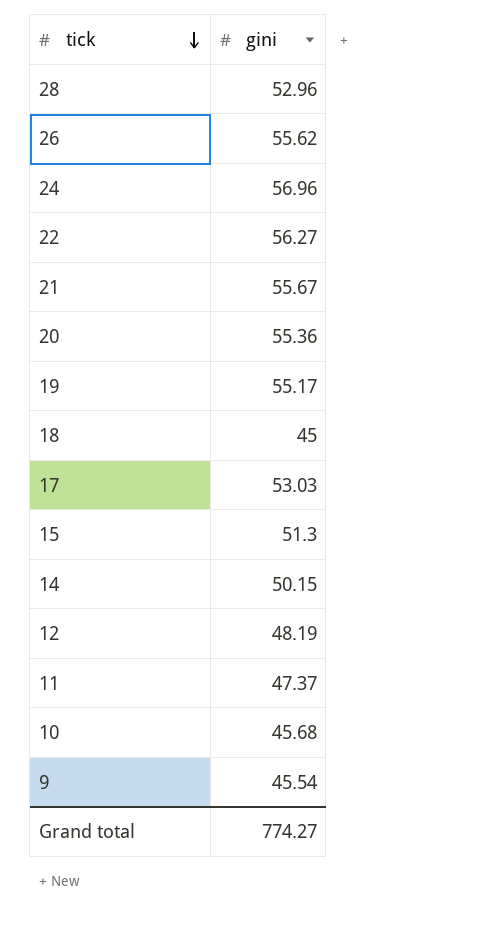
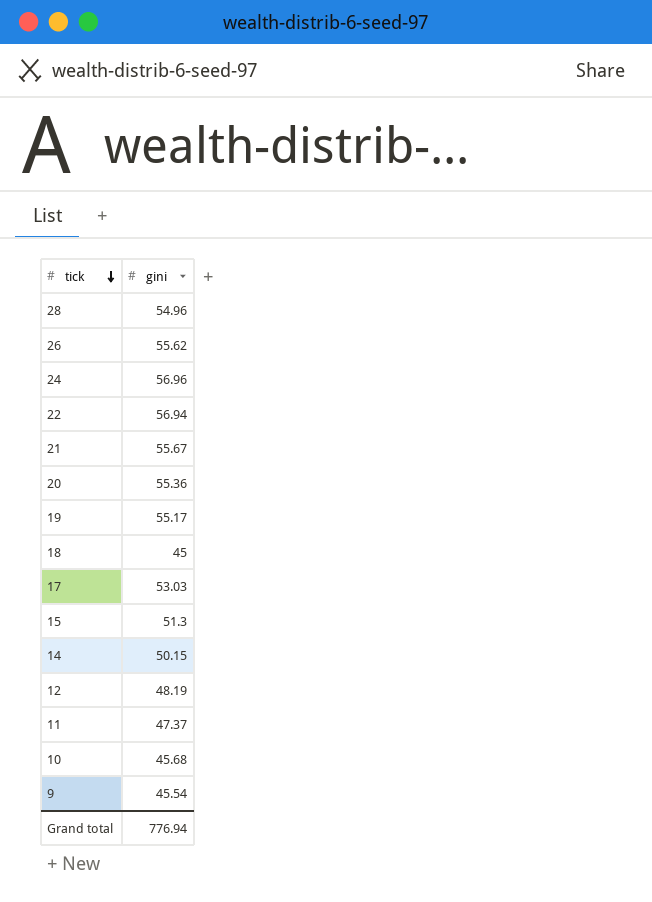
28 | gini: 52.96 -> 54.96
22 | gini: 56.27 -> 56.94
Grand total | gini: 774.27 -> 776.94

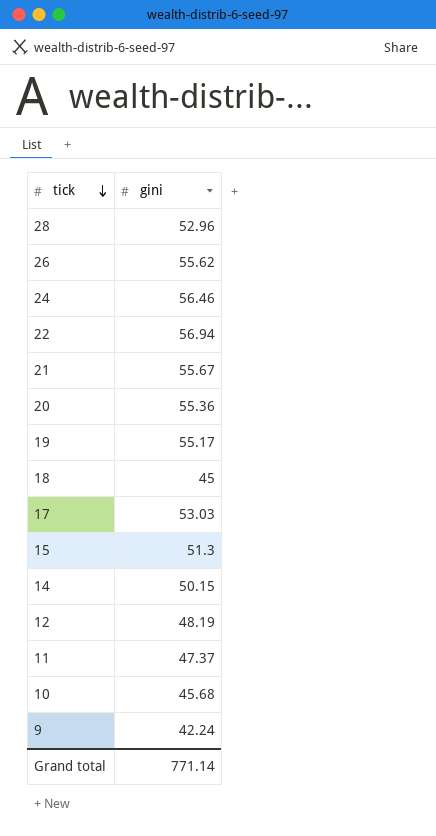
28 | gini: 54.96 -> 52.96
24 | gini: 56.96 -> 56.46
9 | gini: 45.54 -> 42.24
Grand total | gini: 776.94 -> 771.14

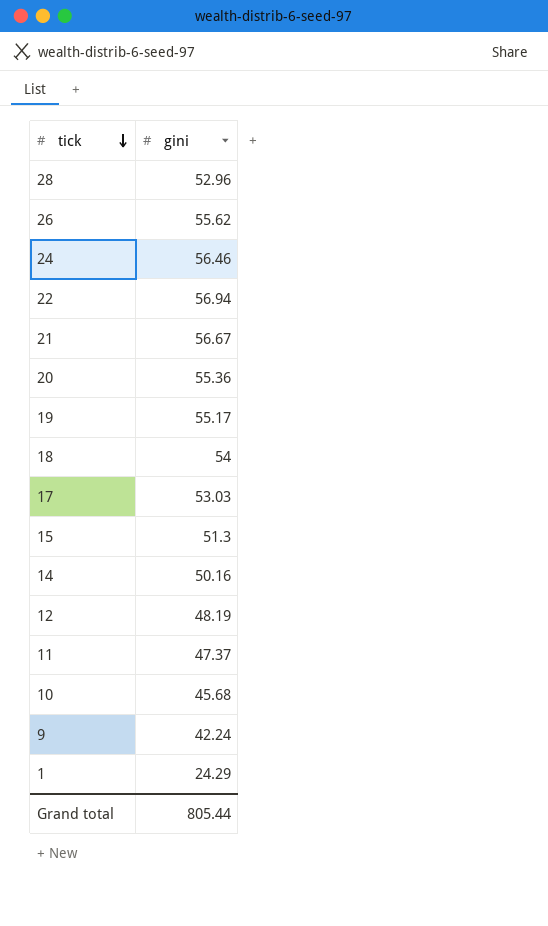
21 | gini: 55.67 -> 56.67
18 | gini: 45 -> 54
14 | gini: 50.15 -> 50.16
row 1: none -> 24.29
Grand total | gini: 771.14 -> 805.44

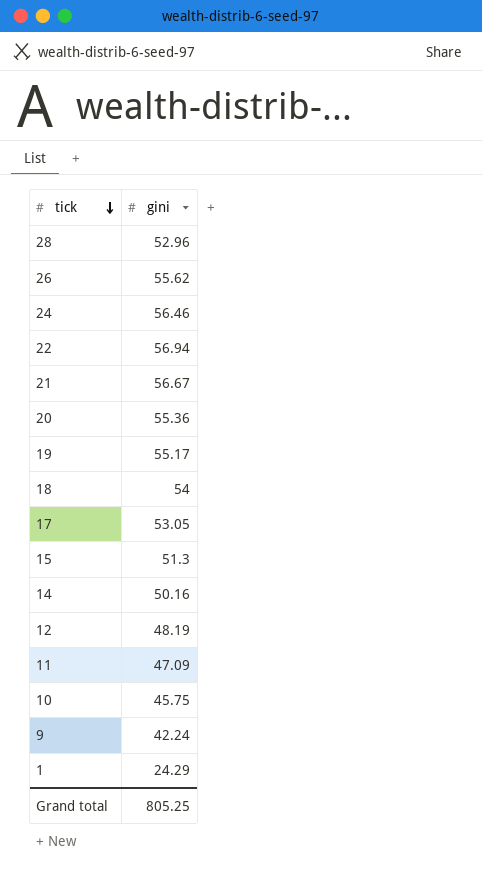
17 | gini: 53.03 -> 53.05
11 | gini: 47.37 -> 47.09
10 | gini: 45.68 -> 45.75
Grand total | gini: 805.44 -> 805.25

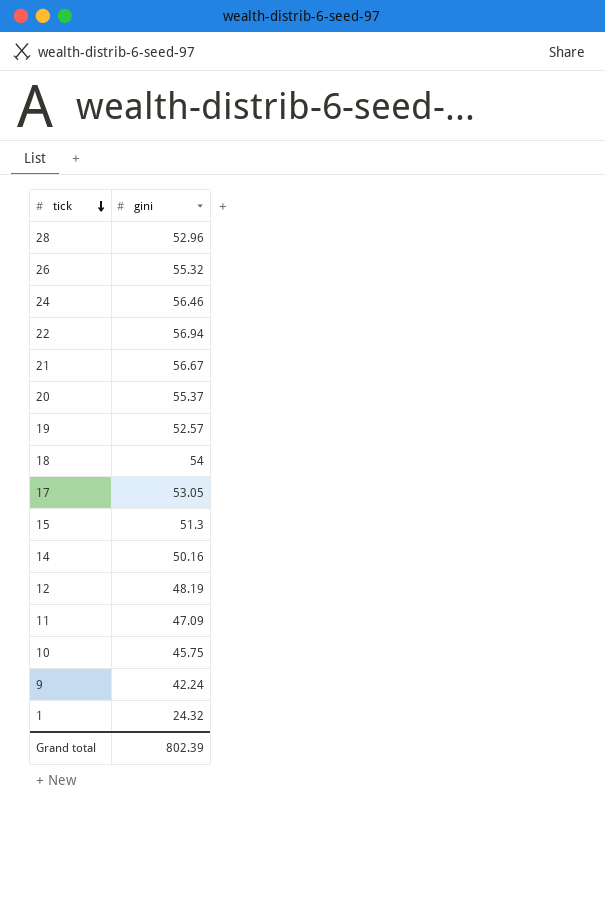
26 | gini: 55.62 -> 55.32
20 | gini: 55.36 -> 55.37
19 | gini: 55.17 -> 52.57
1 | gini: 24.29 -> 24.32
Grand total | gini: 805.25 -> 802.39

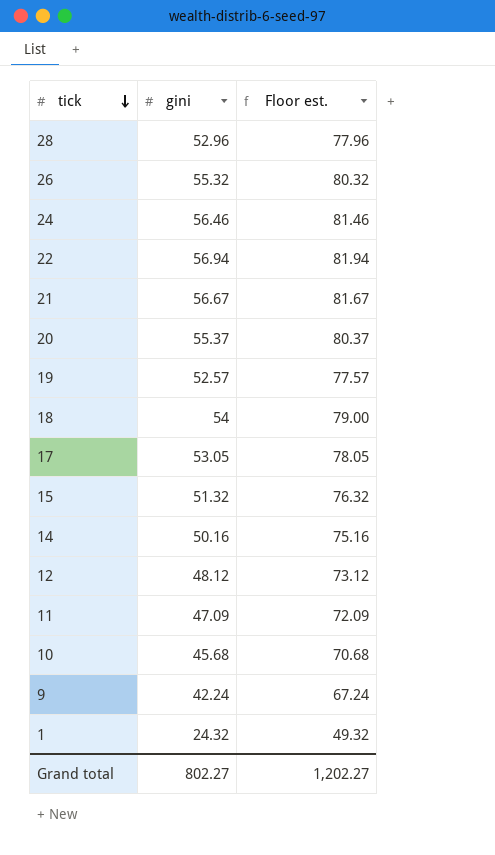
column Floor est. | formula: none -> [gini] + 25
15 | gini: 51.3 -> 51.32
12 | gini: 48.19 -> 48.12
10 | gini: 45.75 -> 45.68
Grand total | gini: 802.39 -> 802.27

